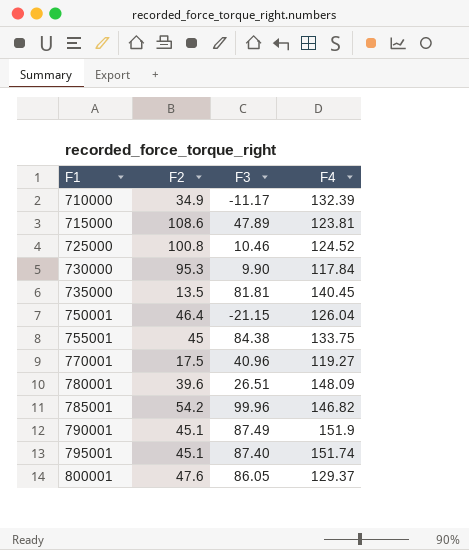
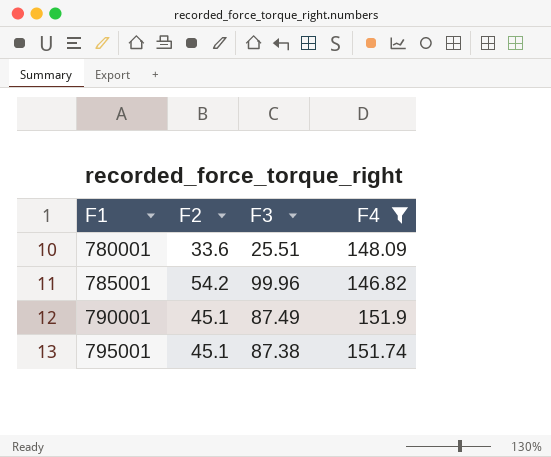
filter: none -> F4 >= 146.82
780001 | F2: 39.6 -> 33.6
780001 | F3: 26.51 -> 25.51
795001 | F3: 87.40 -> 87.38

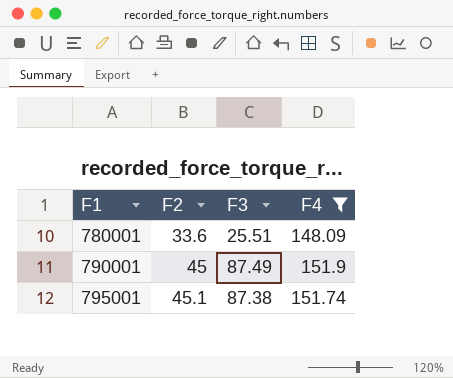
row 785001: 54.2 | 99.96 | 146.82 -> none
790001 | F2: 45.1 -> 45

